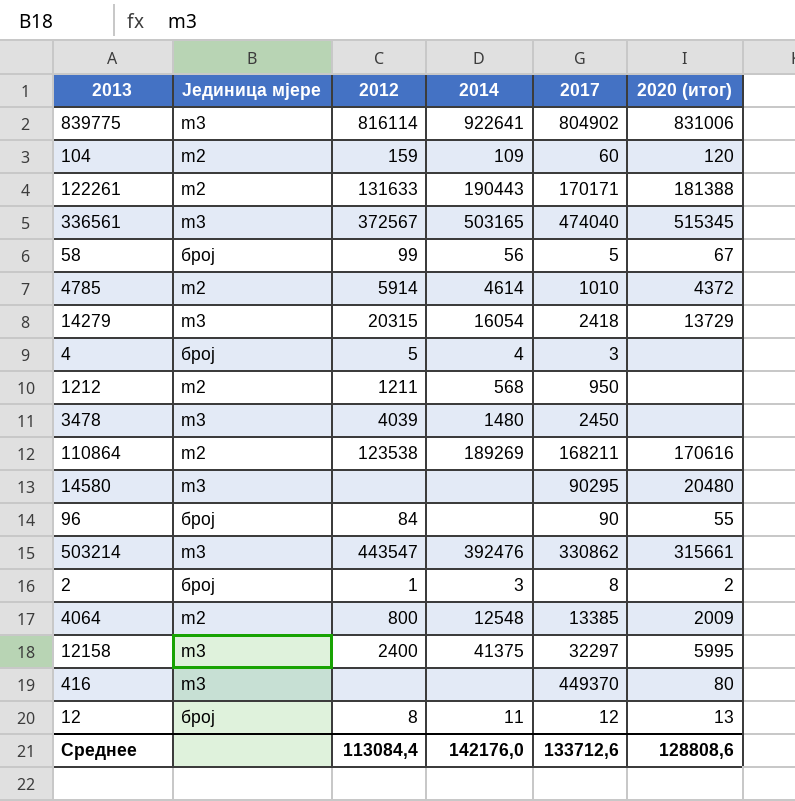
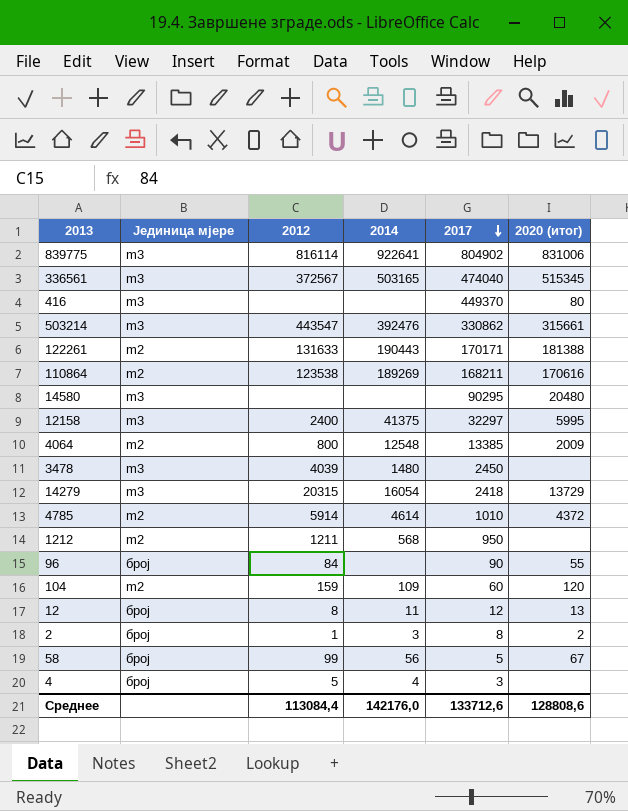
row order: none -> 2017 descending

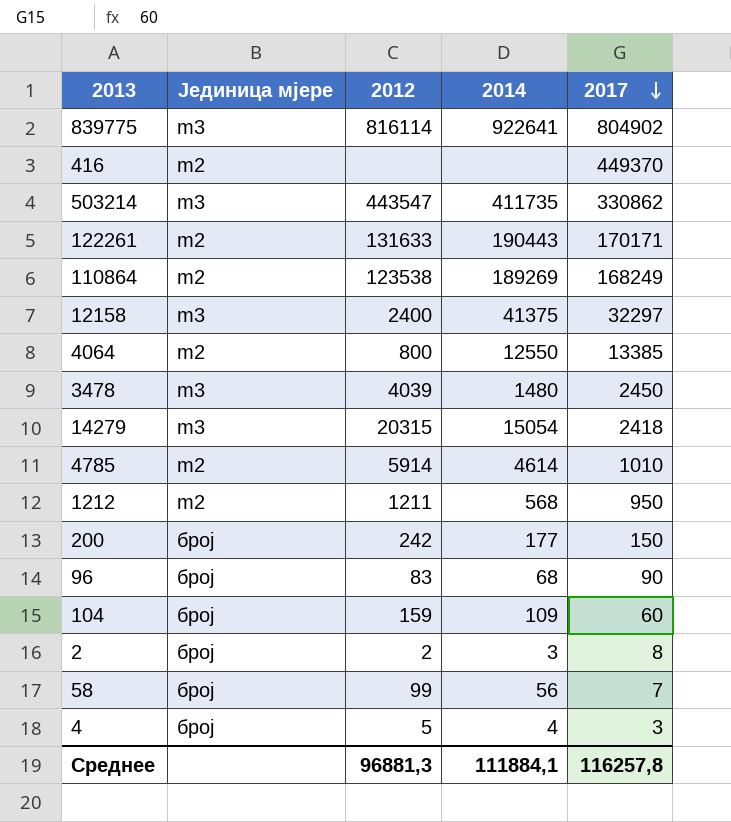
column 2020 (итог) | position: 6 -> none
row 336561: m3 | 372567 | 503165 | 474040 | 515345 -> none
row 14580: m3 | none | none | 90295 | 20480 -> none
row 12: број | 8 | 11 | 12 | 13 -> none
416 | Јединица мјере: m3 -> m2
503214 | 2014: 392476 -> 411735
110864 | 2017: 168211 -> 168249
4064 | 2014: 12548 -> 12550
14279 | 2014: 16054 -> 15054
row 200: none -> број | 242 | 177 | 150
96 | 2012: 84 -> 83
96 | 2014: none -> 68
104 | Јединица мјере: m2 -> број
2 | 2012: 1 -> 2
58 | 2017: 5 -> 7
Среднее | 2012: 113084,4 -> 96881,3
Среднее | 2014: 142176,0 -> 111884,1
Среднее | 2017: 133712,6 -> 116257,8

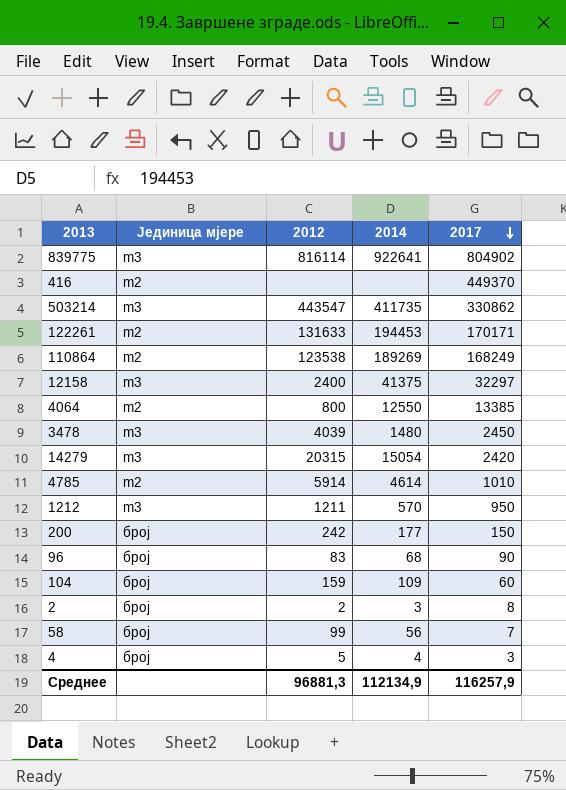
122261 | 2014: 190443 -> 194453
14279 | 2017: 2418 -> 2420
1212 | Јединица мјере: m2 -> m3
1212 | 2014: 568 -> 570
Среднее | 2014: 111884,1 -> 112134,9
Среднее | 2017: 116257,8 -> 116257,9

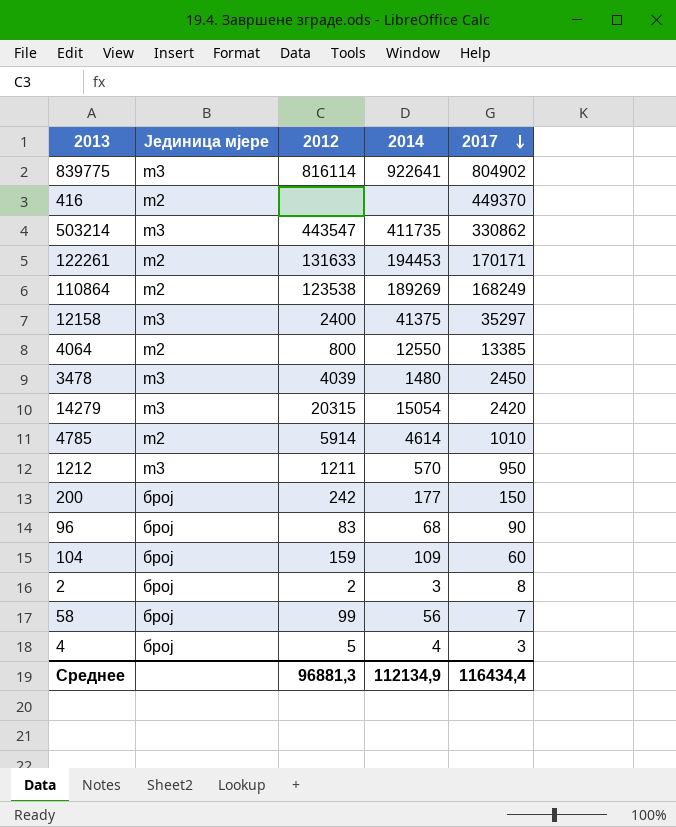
12158 | 2017: 32297 -> 35297
Среднее | 2017: 116257,9 -> 116434,4

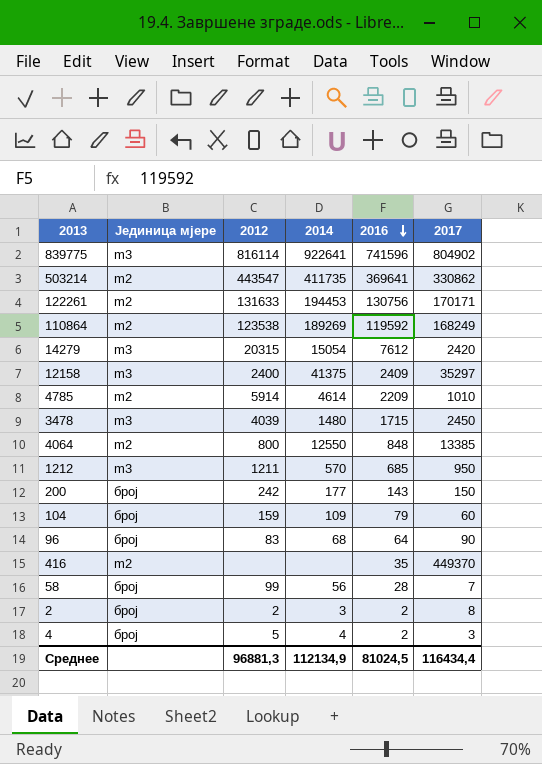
row order: 2017 descending -> 2016 descending
column 2016 | position: none -> 5
503214 | Јединица мјере: m3 -> m2

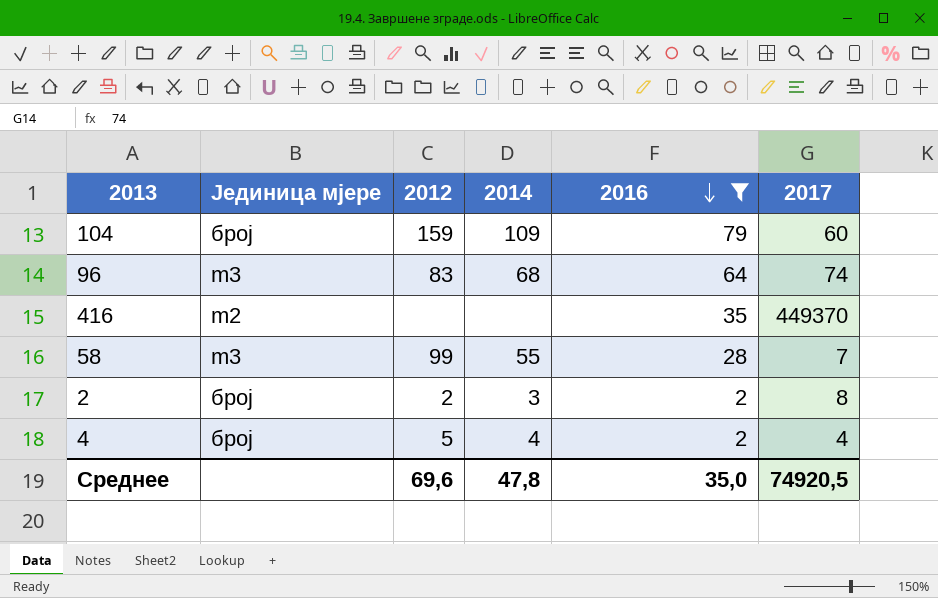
filter: none -> 2016 <= 79
96 | Јединица мјере: број -> m3
96 | 2017: 90 -> 74
58 | Јединица мјере: број -> m3
58 | 2014: 56 -> 55
4 | 2017: 3 -> 4
Среднее | 2012: 96881,3 -> 69,6
Среднее | 2014: 112134,9 -> 47,8
Среднее | 2016: 81024,5 -> 35,0
Среднее | 2017: 116434,4 -> 74920,5

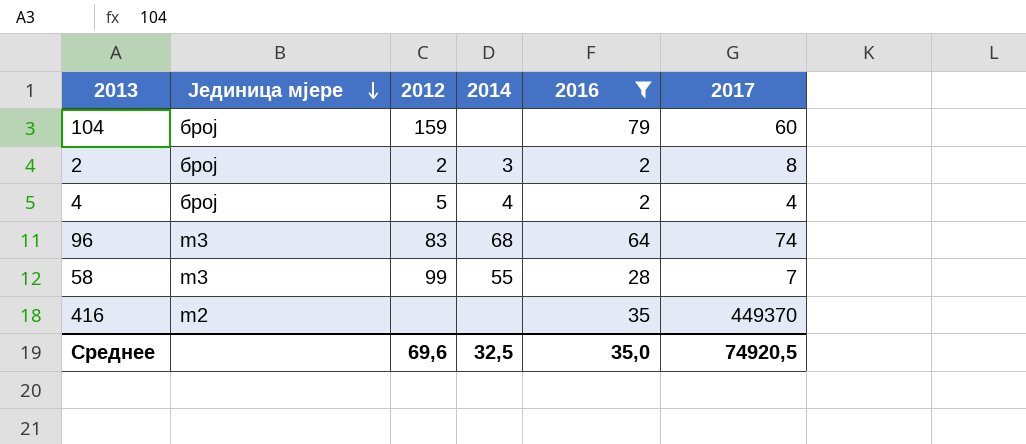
row order: 2016 descending -> Јединица мјере descending
104 | 2014: 109 -> none
Среднее | 2014: 47,8 -> 32,5

